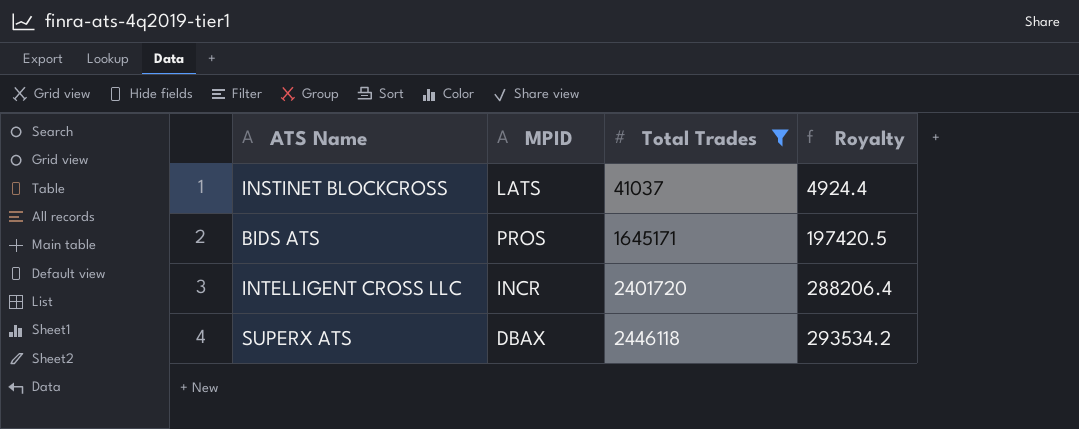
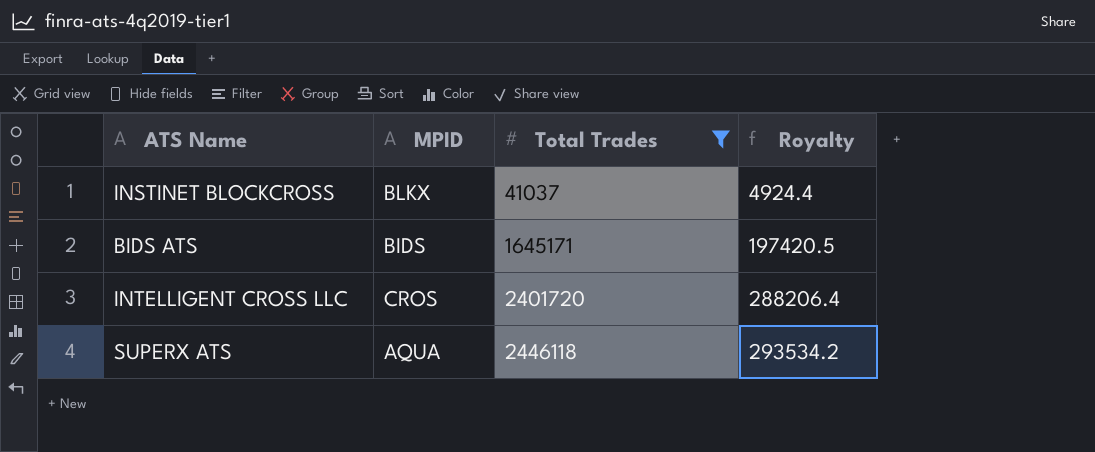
INSTINET BLOCKCROSS | MPID: LATS -> BLKX
BIDS ATS | MPID: PROS -> BIDS
INTELLIGENT CROSS LLC | MPID: INCR -> CROS
SUPERX ATS | MPID: DBAX -> AQUA

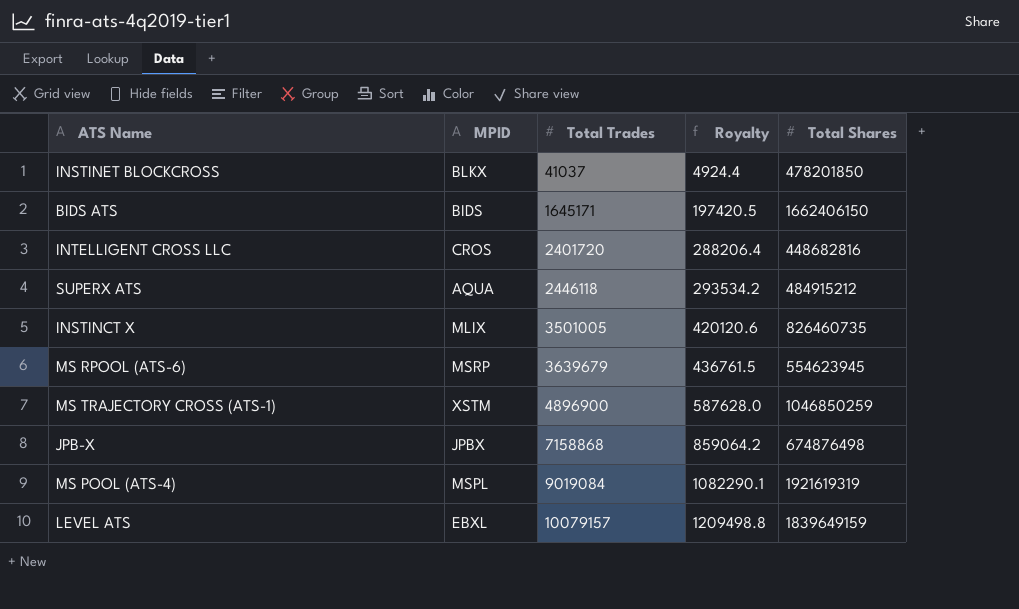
filter: Total Trades <= 2446118 -> none
column Total Shares | position: none -> 5

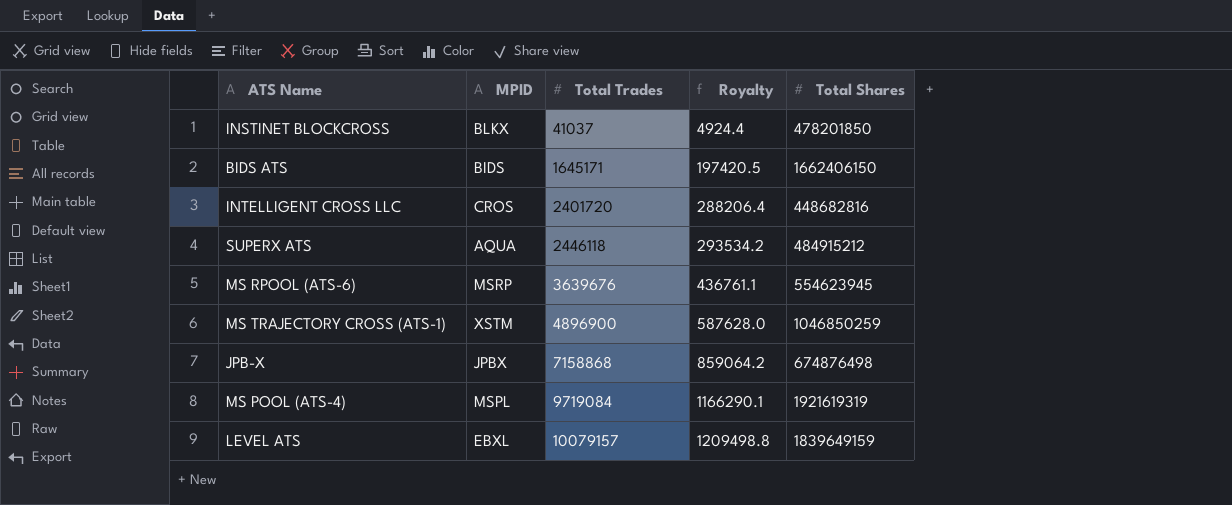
row INSTINCT X: MLIX | 3501005 | 420120.6 | 826460735 -> none
MS RPOOL (ATS-6) | Total Trades: 3639679 -> 3639676
MS RPOOL (ATS-6) | Royalty: 436761.5 -> 436761.1
MS POOL (ATS-4) | Total Trades: 9019084 -> 9719084
MS POOL (ATS-4) | Royalty: 1082290.1 -> 1166290.1

